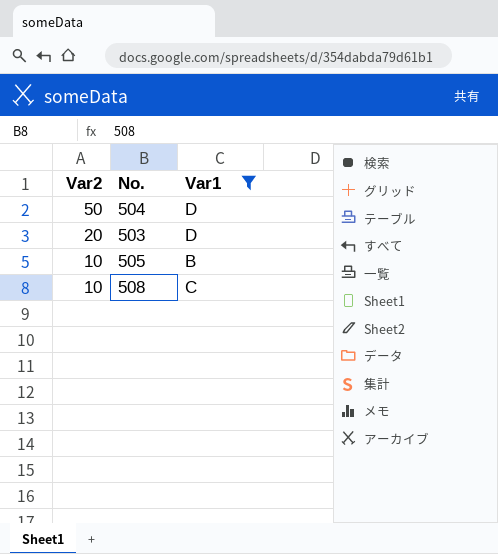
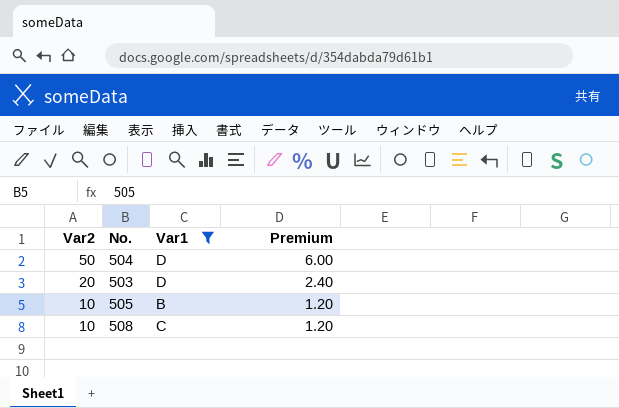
column Premium | formula: none -> [Var2] * 0.12

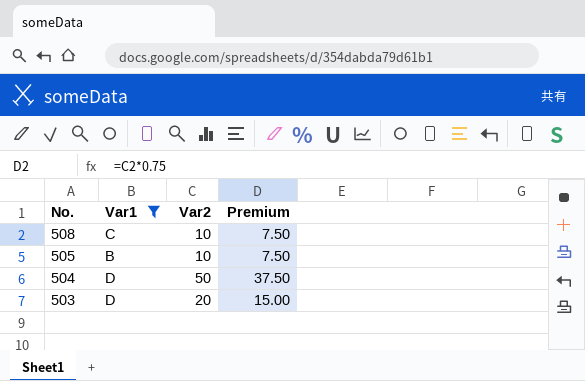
row order: Var2 descending -> No. descending
column Var2 | position: 1 -> 3
column Premium | formula: [Var2] * 0.12 -> [Var2] * 0.75

